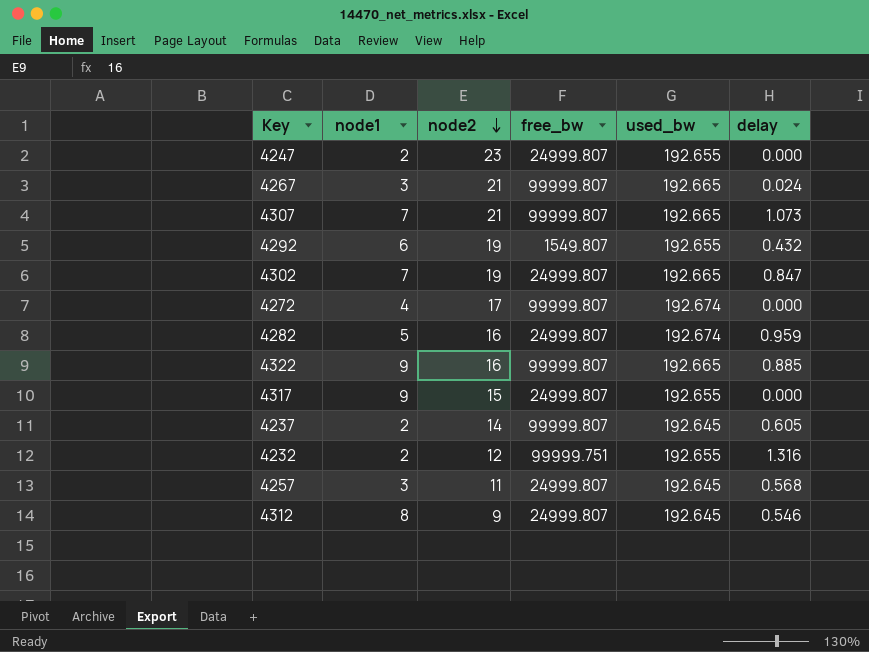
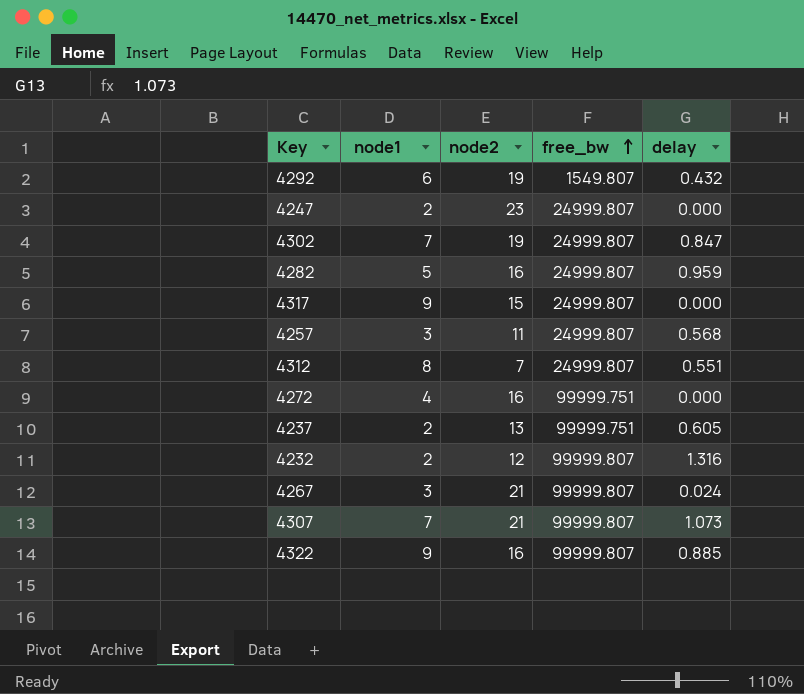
row order: node2 descending -> free_bw ascending
column used_bw | position: 5 -> none
4312 | node2: 9 -> 7
4312 | delay: 0.546 -> 0.551
4272 | node2: 17 -> 16
4272 | free_bw: 99999.807 -> 99999.751
4237 | node2: 14 -> 13
4237 | free_bw: 99999.807 -> 99999.751
4232 | free_bw: 99999.751 -> 99999.807

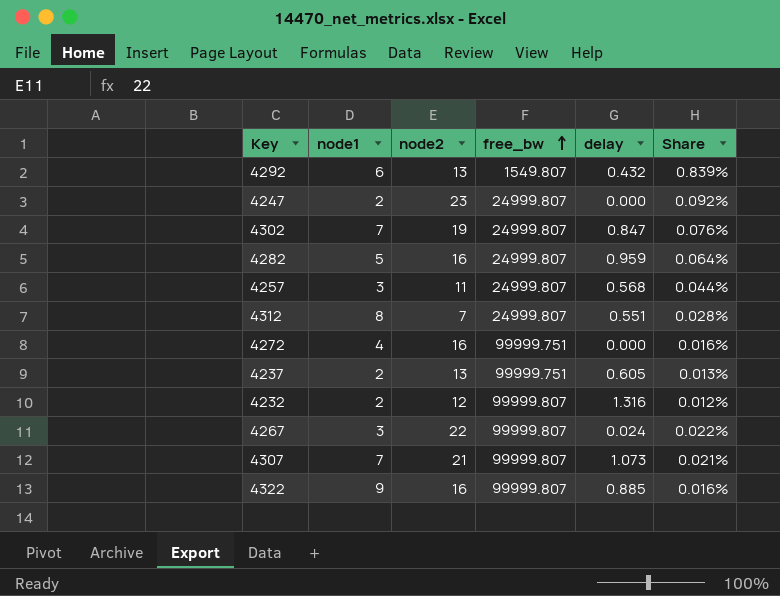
column Share | formula: none -> [node2] / [free_bw]
row 4317: 9 | 15 | 24999.807 | 0.000 -> none
4292 | node2: 19 -> 13
4267 | node2: 21 -> 22

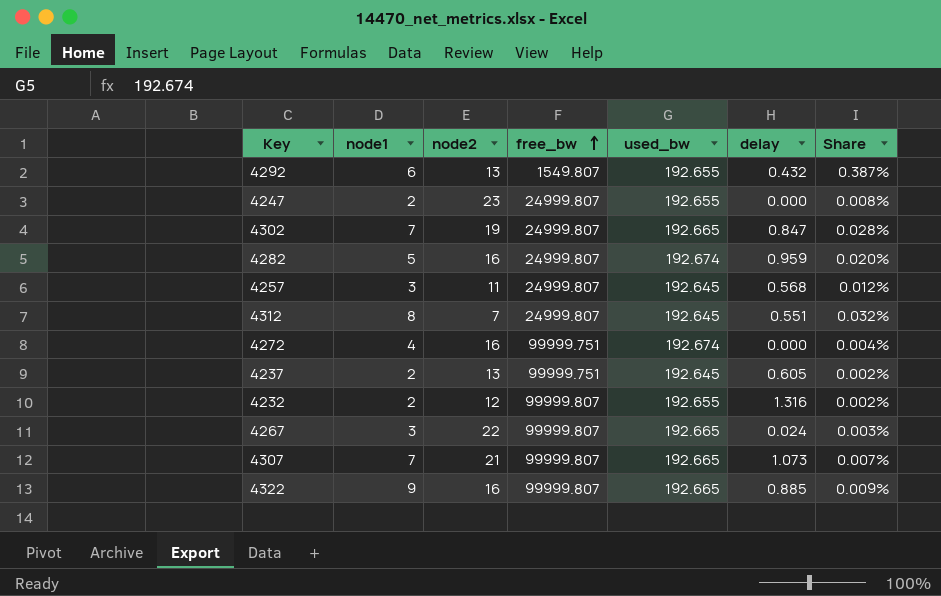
column used_bw | position: none -> 5
column Share | formula: [node2] / [free_bw] -> [node1] / [free_bw]

